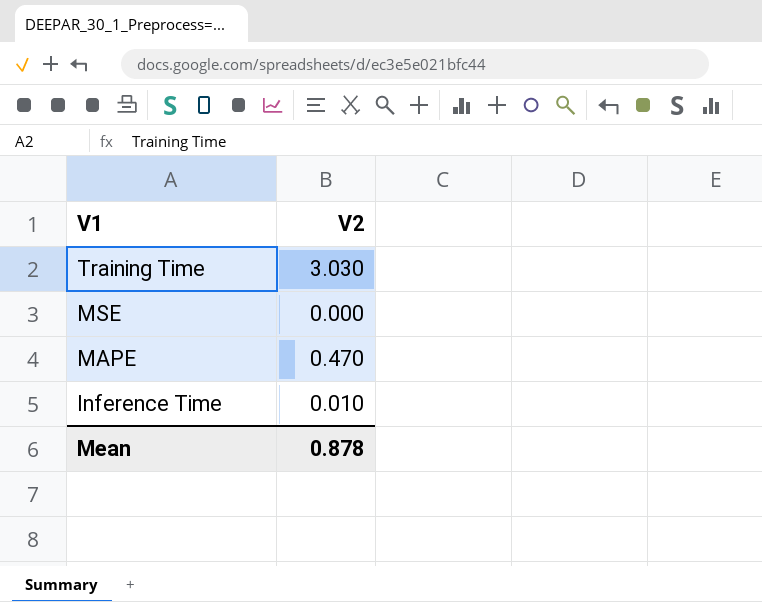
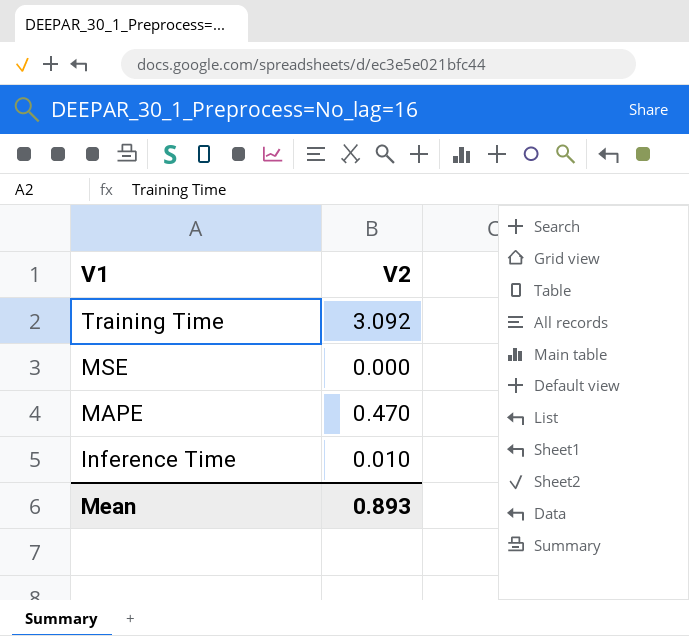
Training Time | V2: 3.030 -> 3.092
Mean | V2: 0.878 -> 0.893

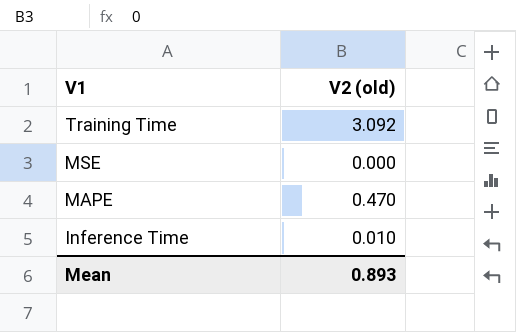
column name: V2 -> V2 (old)

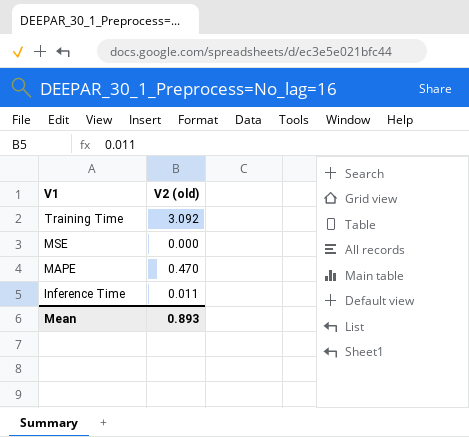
Inference Time | V2 (old): 0.010 -> 0.011

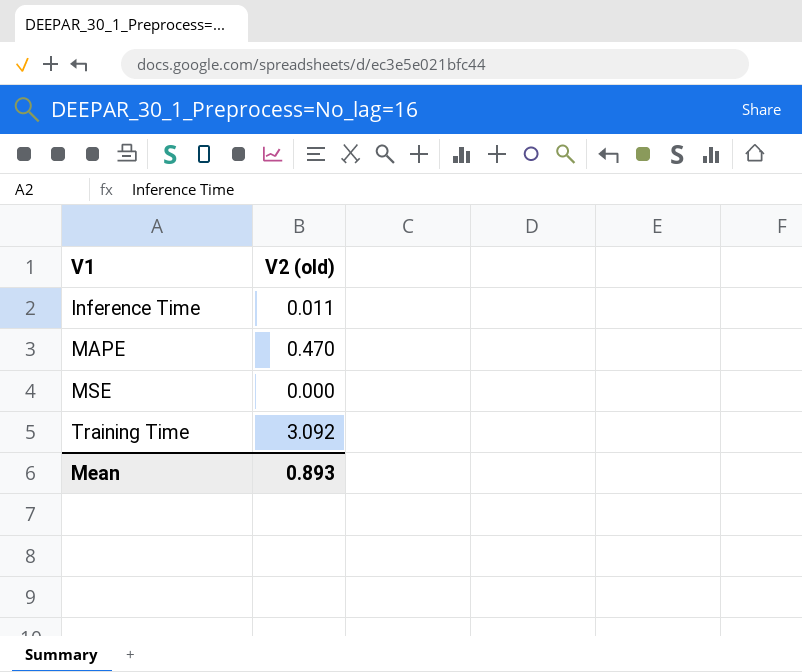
row order: V1 descending -> V1 ascending

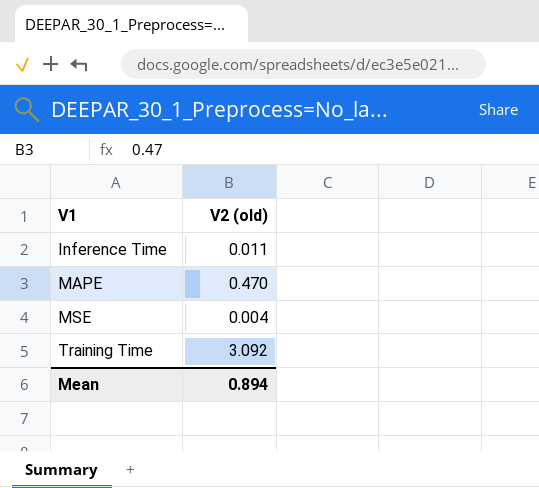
MSE | V2 (old): 0.000 -> 0.004
Mean | V2 (old): 0.893 -> 0.894

